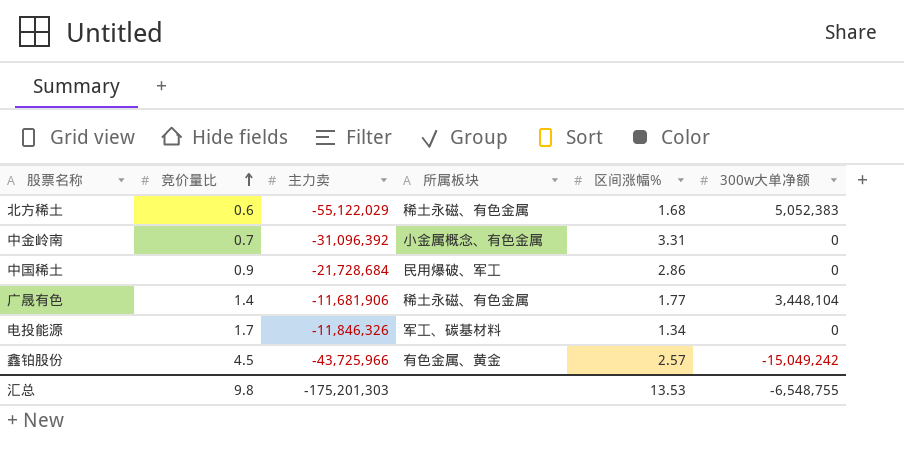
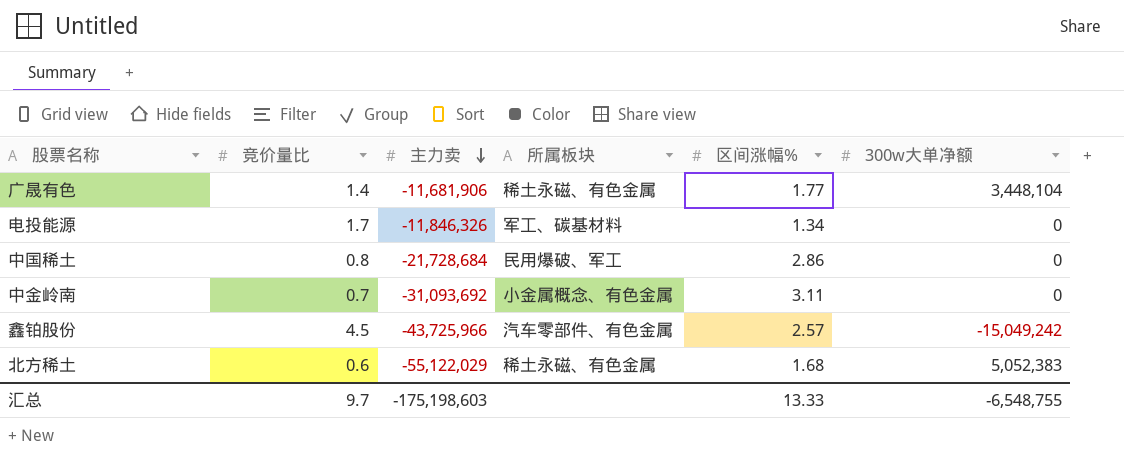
row order: 竞价量比 ascending -> 主力卖 descending
中国稀土 | 竞价量比: 0.9 -> 0.8
中金岭南 | 主力卖: -31,096,392 -> -31,093,692
中金岭南 | 区间涨幅%: 3.31 -> 3.11
鑫铂股份 | 所属板块: 有色金属、黄金 -> 汽车零部件、有色金属
汇总 | 竞价量比: 9.8 -> 9.7
汇总 | 主力卖: -175,201,303 -> -175,198,603
汇总 | 区间涨幅%: 13.53 -> 13.33

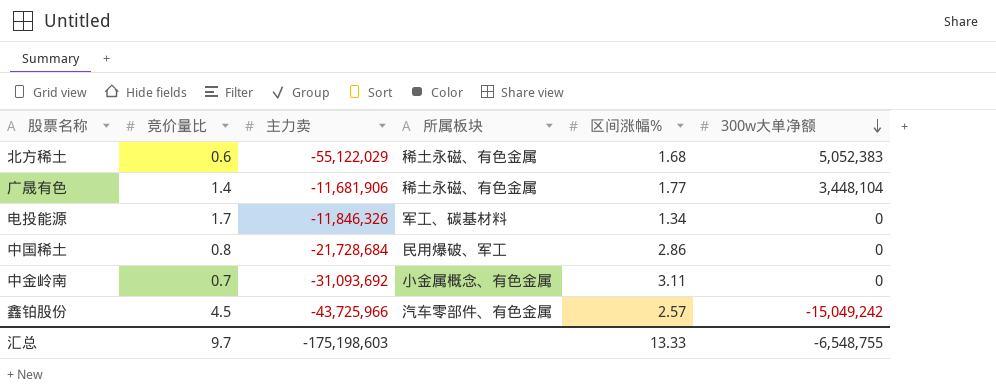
row order: 主力卖 descending -> 300w大单净额 descending

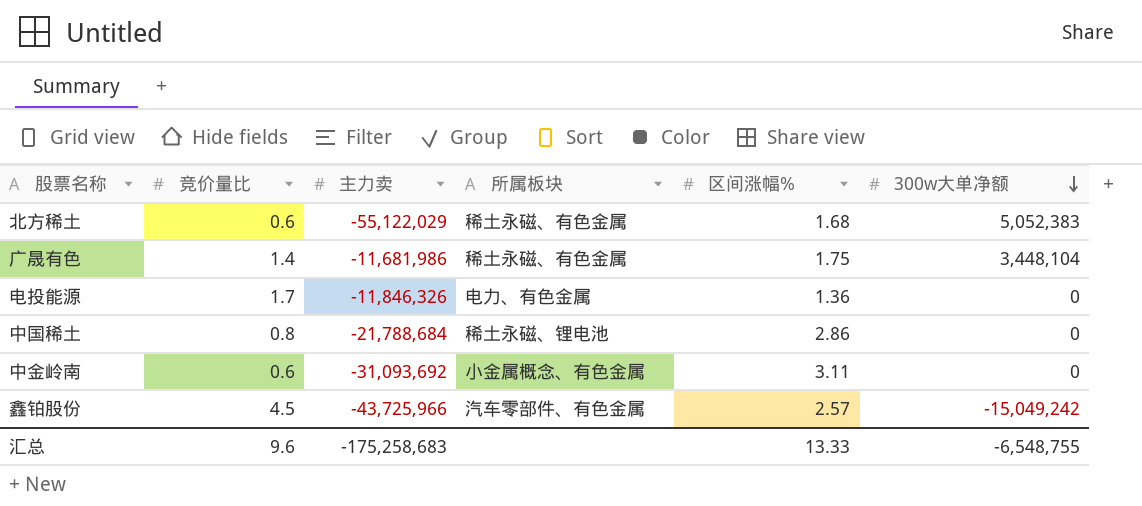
广晟有色 | 主力卖: -11,681,906 -> -11,681,986
广晟有色 | 区间涨幅%: 1.77 -> 1.75
电投能源 | 所属板块: 军工、碳基材料 -> 电力、有色金属
电投能源 | 区间涨幅%: 1.34 -> 1.36
中国稀土 | 主力卖: -21,728,684 -> -21,788,684
中国稀土 | 所属板块: 民用爆破、军工 -> 稀土永磁、锂电池
中金岭南 | 竞价量比: 0.7 -> 0.6
汇总 | 竞价量比: 9.7 -> 9.6
汇总 | 主力卖: -175,198,603 -> -175,258,683

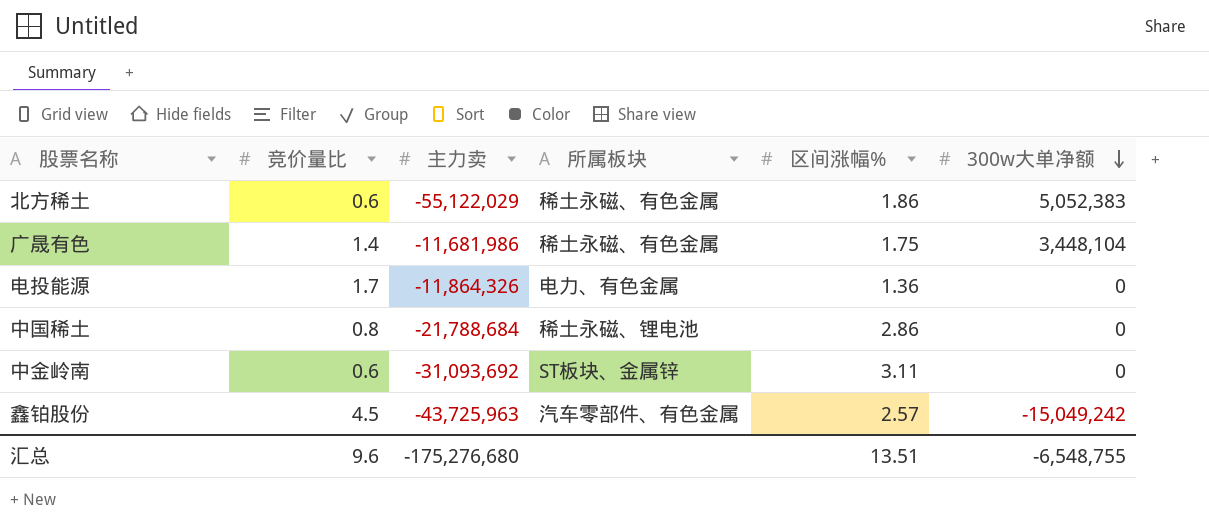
北方稀土 | 区间涨幅%: 1.68 -> 1.86
电投能源 | 主力卖: -11,846,326 -> -11,864,326
中金岭南 | 所属板块: 小金属概念、有色金属 -> ST板块、金属锌
鑫铂股份 | 主力卖: -43,725,966 -> -43,725,963
汇总 | 主力卖: -175,258,683 -> -175,276,680
汇总 | 区间涨幅%: 13.33 -> 13.51

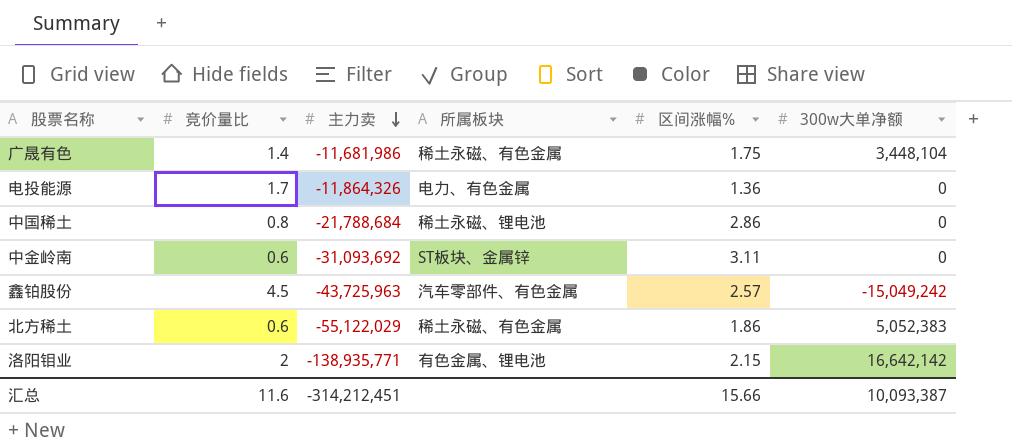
row order: 300w大单净额 descending -> 主力卖 descending
row 洛阳钼业: none -> 2 | -138,935,771 | 有色金属、锂电池 | 2.15 | 16,642,142
汇总 | 竞价量比: 9.6 -> 11.6
汇总 | 主力卖: -175,276,680 -> -314,212,451
汇总 | 区间涨幅%: 13.51 -> 15.66
汇总 | 300w大单净额: -6,548,755 -> 10,093,387

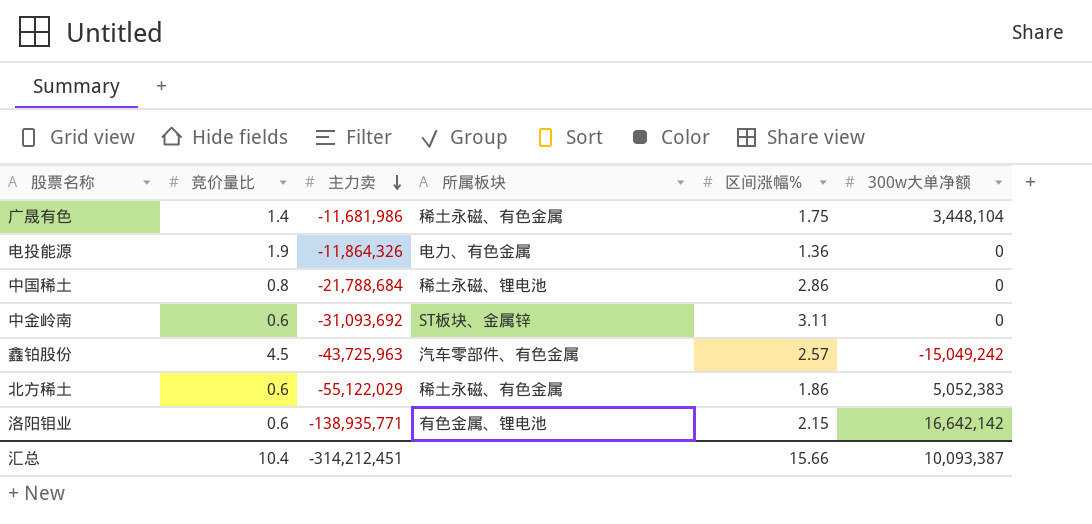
电投能源 | 竞价量比: 1.7 -> 1.9
洛阳钼业 | 竞价量比: 2 -> 0.6
汇总 | 竞价量比: 11.6 -> 10.4

